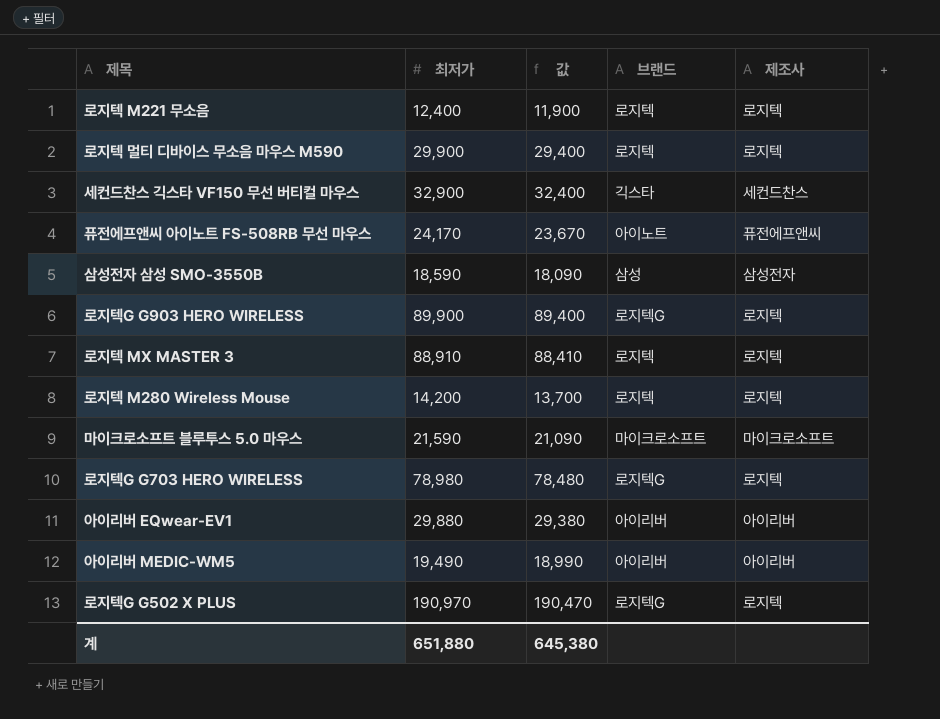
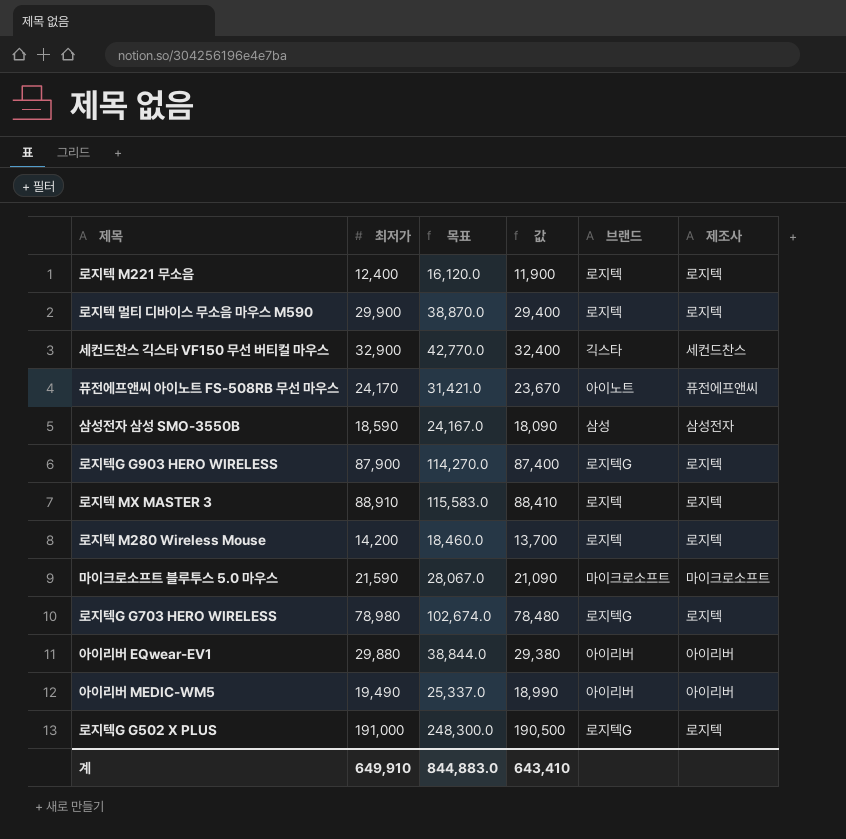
column 목표 | formula: none -> [최저가] * 1.3
로지텍G G903 HERO WIRELESS | 최저가: 89,900 -> 87,900
로지텍G G903 HERO WIRELESS | 값: 89,400 -> 87,400
로지텍G G502 X PLUS | 최저가: 190,970 -> 191,000
로지텍G G502 X PLUS | 값: 190,470 -> 190,500
계 | 최저가: 651,880 -> 649,910
계 | 값: 645,380 -> 643,410

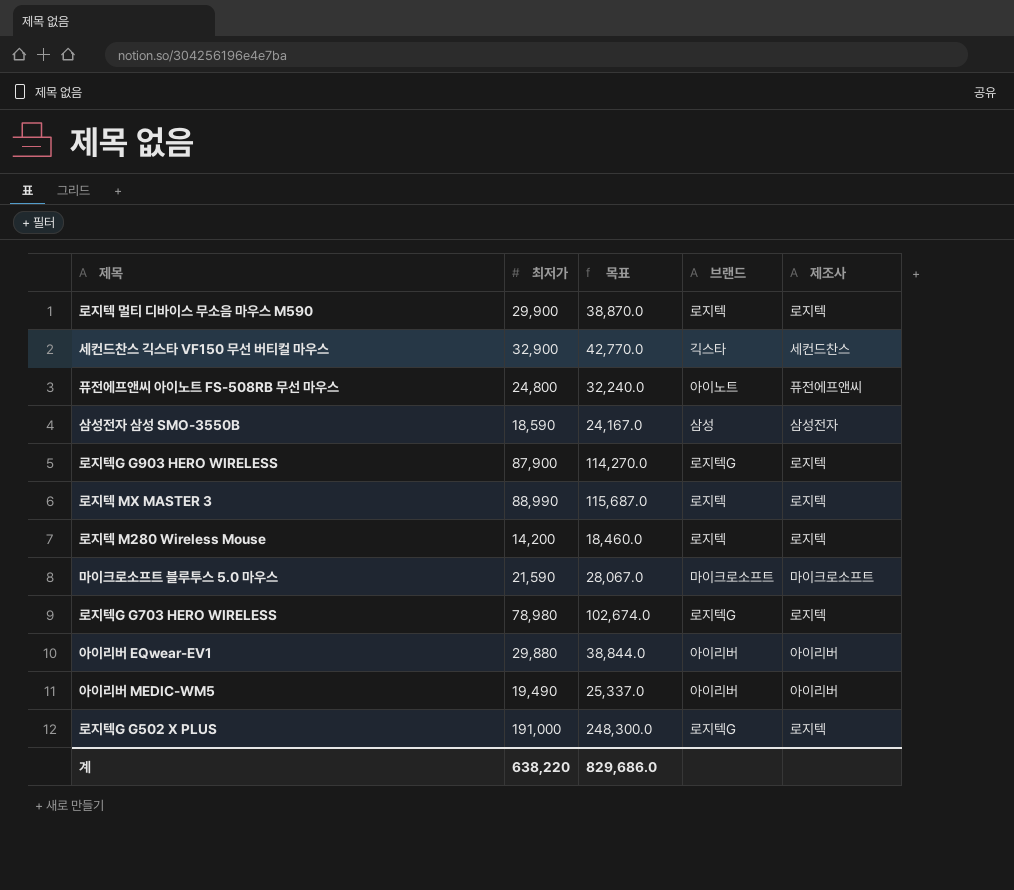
column 값 | formula: [최저가] - 500 -> none
row 로지텍 M221 무소음: 12,400 | 16,120.0 | 11,900 | 로지텍 | 로지텍 -> none
퓨전에프앤씨 아이노트 FS-508RB 무선 마우스 | 최저가: 24,170 -> 24,800
퓨전에프앤씨 아이노트 FS-508RB 무선 마우스 | 목표: 31,421.0 -> 32,240.0
로지텍 MX MASTER 3 | 최저가: 88,910 -> 88,990
로지텍 MX MASTER 3 | 목표: 115,583.0 -> 115,687.0
계 | 최저가: 649,910 -> 638,220
계 | 목표: 844,883.0 -> 829,686.0

